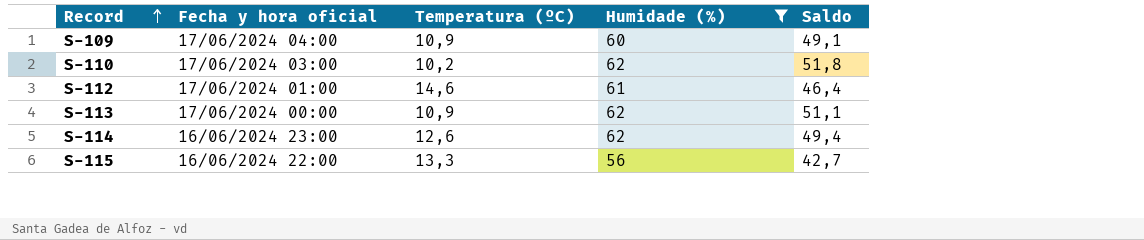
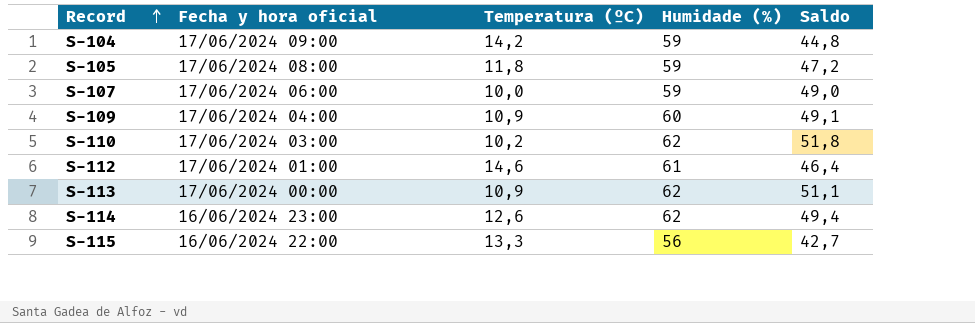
filter: Humidade (%) != 59 -> none

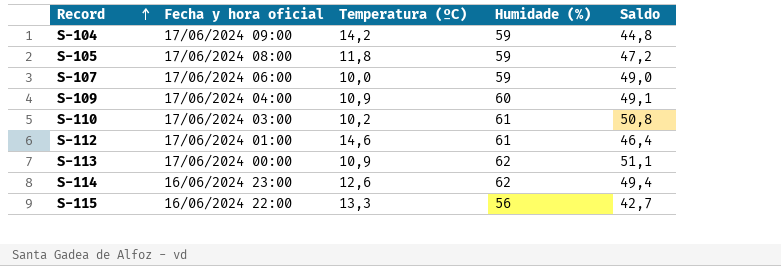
S-110 | Humidade (%): 62 -> 61
S-110 | Saldo: 51,8 -> 50,8

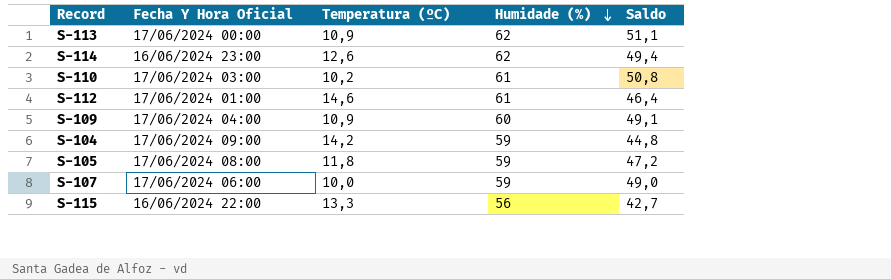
row order: Record ascending -> Humidade (%) descending
column name: Fecha y hora oficial -> Fecha Y Hora Oficial

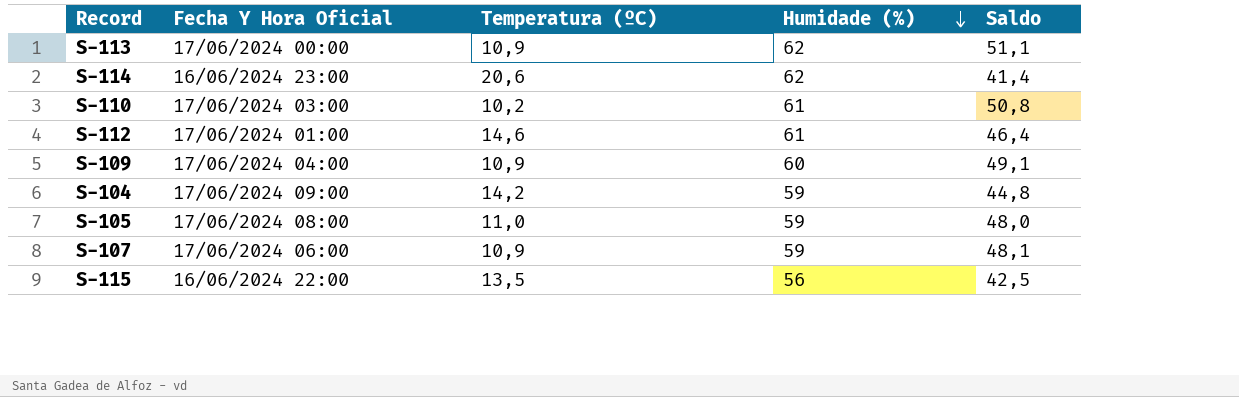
S-114 | Temperatura (ºC): 12,6 -> 20,6
S-114 | Saldo: 49,4 -> 41,4
S-105 | Temperatura (ºC): 11,8 -> 11,0
S-105 | Saldo: 47,2 -> 48,0
S-107 | Temperatura (ºC): 10,0 -> 10,9
S-107 | Saldo: 49,0 -> 48,1
S-115 | Temperatura (ºC): 13,3 -> 13,5
S-115 | Saldo: 42,7 -> 42,5

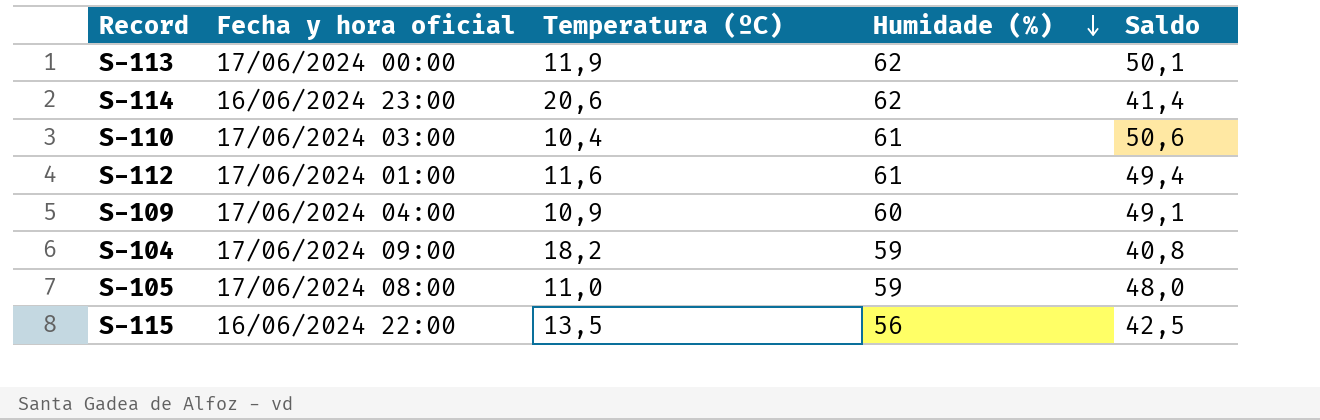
column name: Fecha Y Hora Oficial -> Fecha y hora oficial
row S-107: 17/06/2024 06:00 | 10,9 | 59 | 48,1 -> none
S-113 | Temperatura (ºC): 10,9 -> 11,9
S-113 | Saldo: 51,1 -> 50,1
S-110 | Temperatura (ºC): 10,2 -> 10,4
S-110 | Saldo: 50,8 -> 50,6
S-112 | Temperatura (ºC): 14,6 -> 11,6
S-112 | Saldo: 46,4 -> 49,4
S-104 | Temperatura (ºC): 14,2 -> 18,2
S-104 | Saldo: 44,8 -> 40,8

